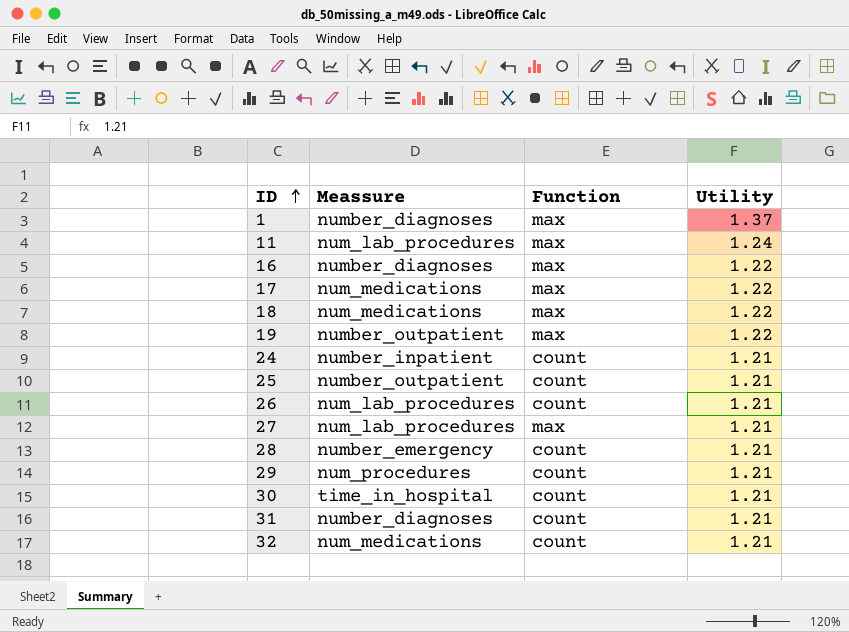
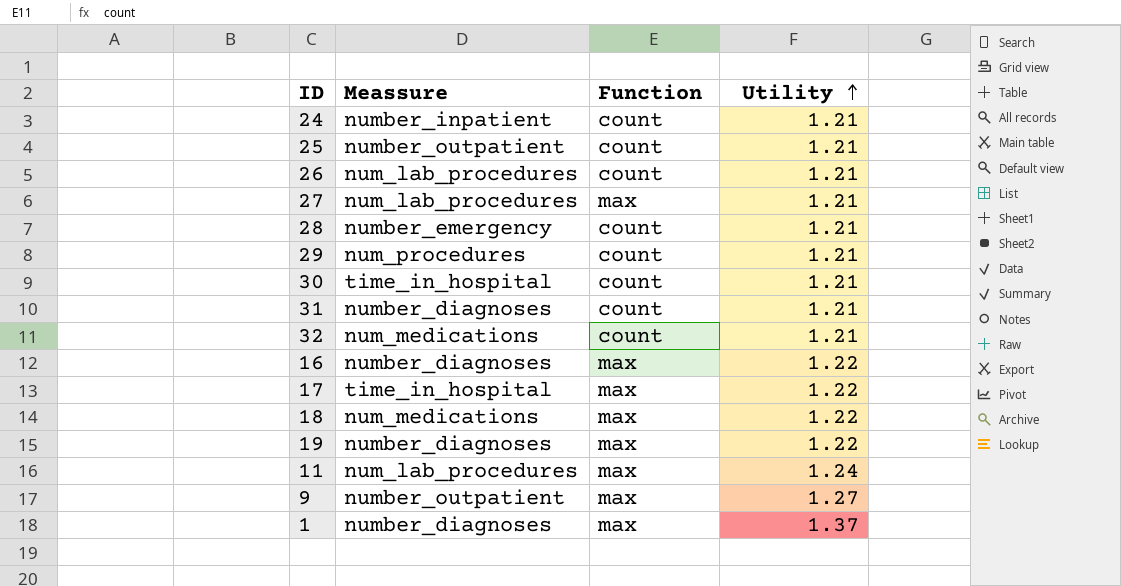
row order: ID ascending -> Utility ascending
17 | Meassure: num_medications -> time_in_hospital
19 | Meassure: number_outpatient -> number_diagnoses
row 9: none -> number_outpatient | max | 1.27

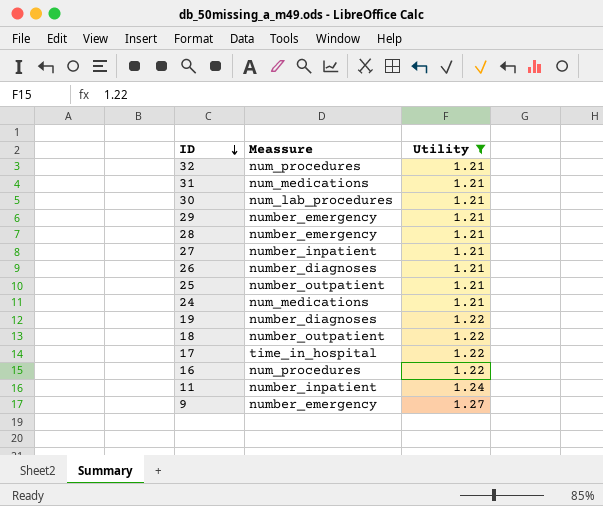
filter: none -> Utility != 1.37
row order: Utility ascending -> ID descending
column Function | position: 3 -> none
32 | Meassure: num_medications -> num_procedures
31 | Meassure: number_diagnoses -> num_medications
30 | Meassure: time_in_hospital -> num_lab_procedures
29 | Meassure: num_procedures -> number_emergency
27 | Meassure: num_lab_procedures -> number_inpatient
26 | Meassure: num_lab_procedures -> number_diagnoses
24 | Meassure: number_inpatient -> num_medications
18 | Meassure: num_medications -> number_outpatient
16 | Meassure: number_diagnoses -> num_procedures
11 | Meassure: num_lab_procedures -> number_inpatient
9 | Meassure: number_outpatient -> number_emergency

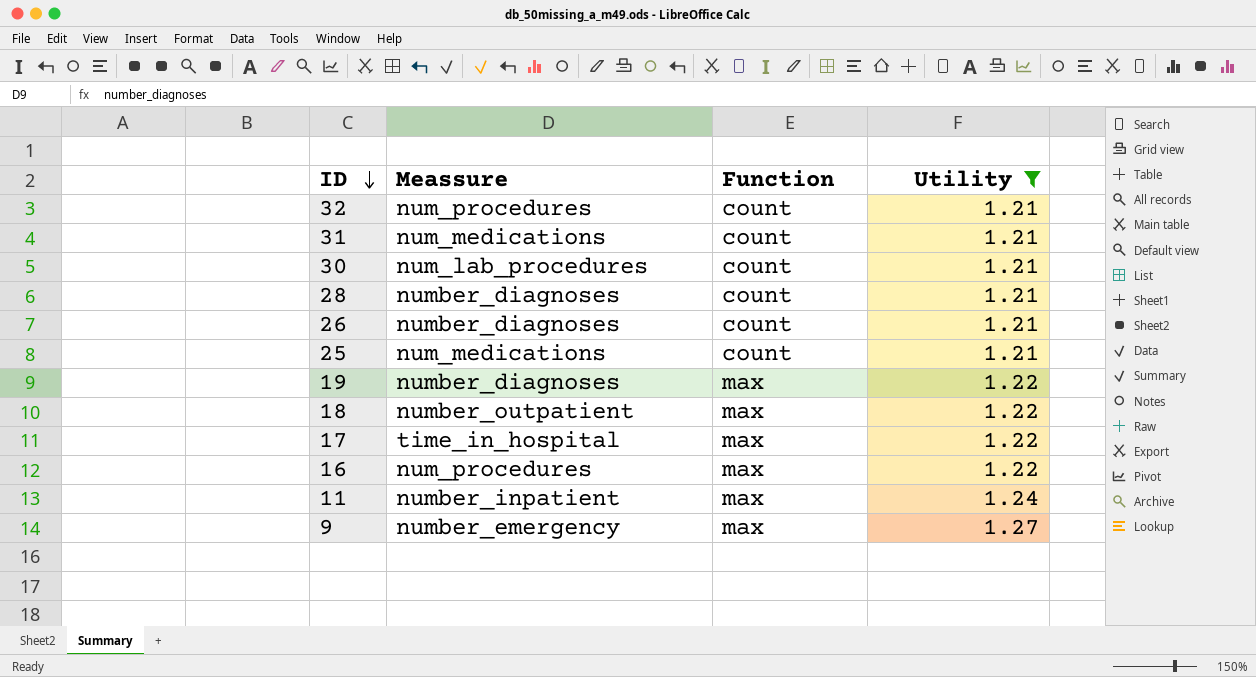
column Function | position: none -> 3
row 29: number_emergency | 1.21 -> none
row 27: number_inpatient | 1.21 -> none
row 24: num_medications | 1.21 -> none
28 | Meassure: number_emergency -> number_diagnoses
25 | Meassure: number_outpatient -> num_medications

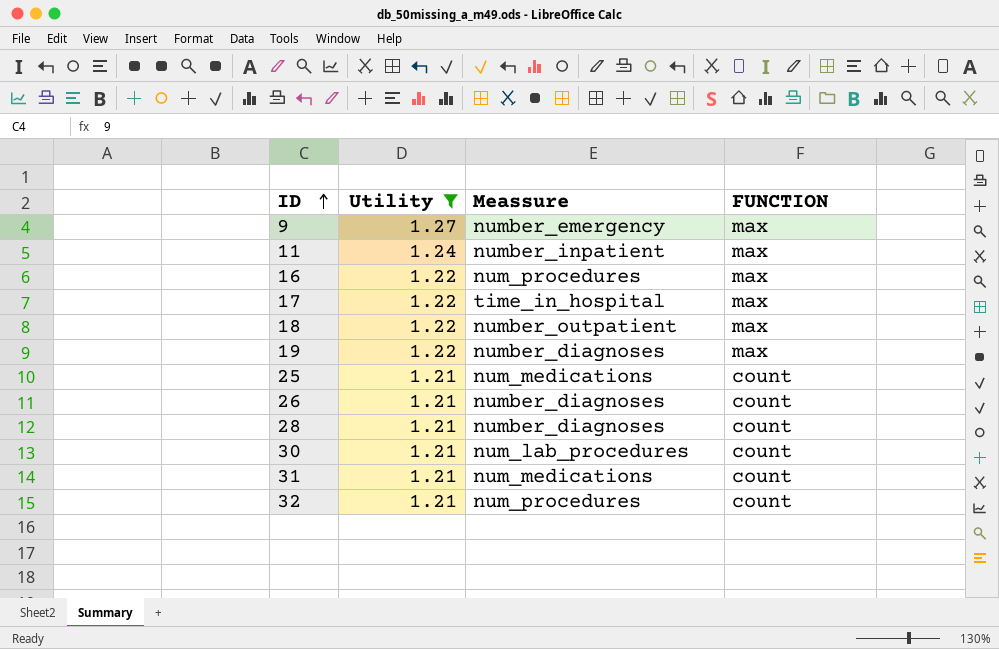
row order: ID descending -> ID ascending
column Utility | position: 4 -> 2
column name: Function -> FUNCTION

